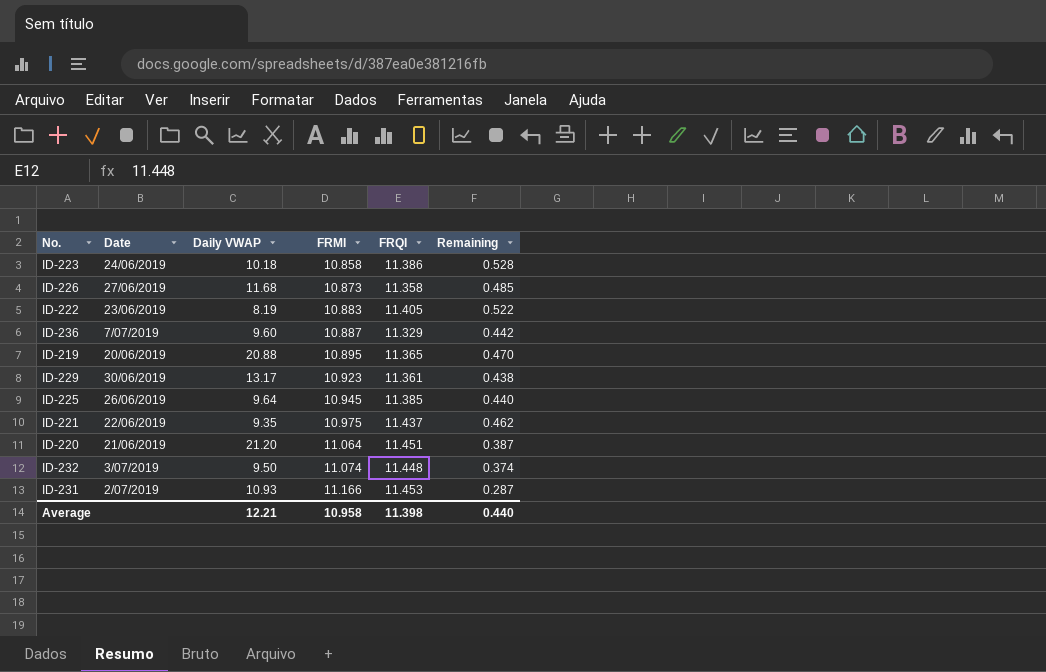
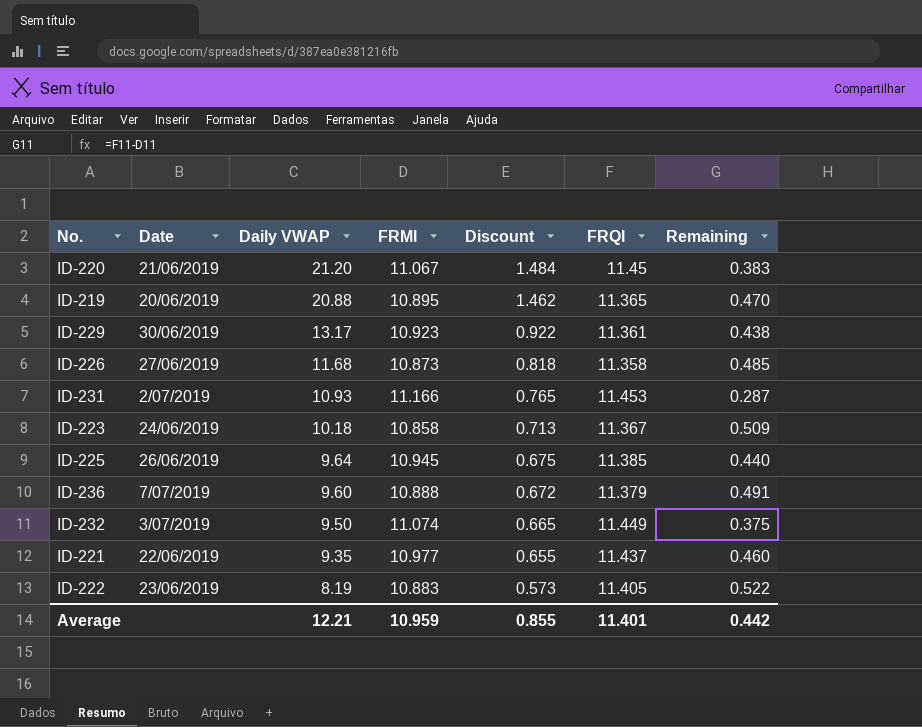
row order: FRMI ascending -> Daily VWAP descending
column Discount | formula: none -> [Daily VWAP] * 0.07
ID-220 | FRMI: 11.064 -> 11.067
ID-220 | FRQI: 11.451 -> 11.45
ID-220 | Remaining: 0.387 -> 0.383
ID-223 | FRQI: 11.386 -> 11.367
ID-223 | Remaining: 0.528 -> 0.509
ID-236 | FRMI: 10.887 -> 10.888
ID-236 | FRQI: 11.329 -> 11.379
ID-236 | Remaining: 0.442 -> 0.491
ID-232 | FRQI: 11.448 -> 11.449
ID-232 | Remaining: 0.374 -> 0.375
ID-221 | FRMI: 10.975 -> 10.977
ID-221 | Remaining: 0.462 -> 0.460
Average | FRMI: 10.958 -> 10.959
Average | FRQI: 11.398 -> 11.401
Average | Remaining: 0.440 -> 0.442

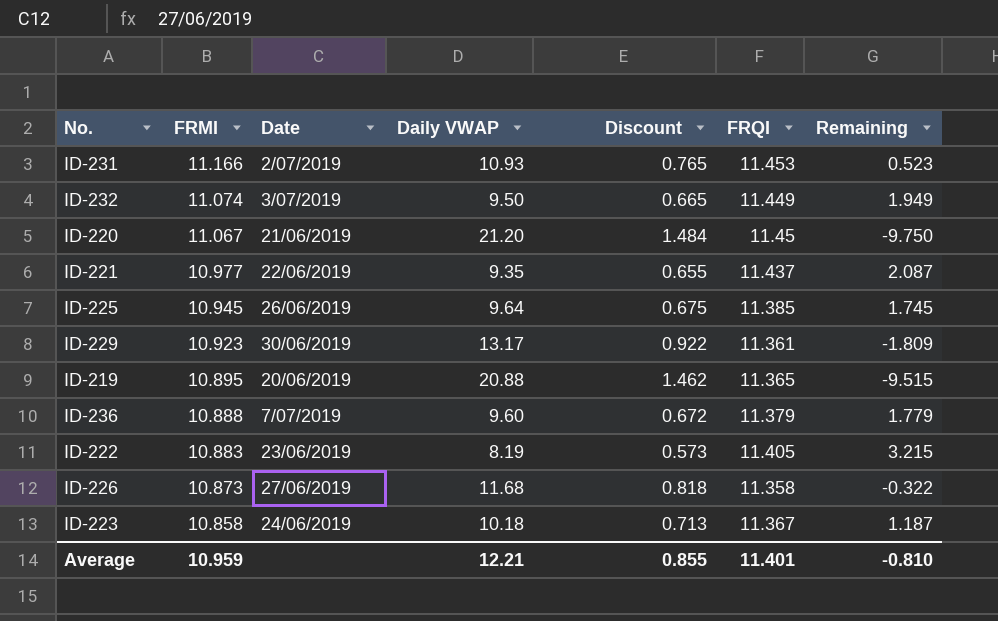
row order: Daily VWAP descending -> FRMI descending
column FRMI | position: 4 -> 2
column Remaining | formula: [FRQI] - [FRMI] -> [FRQI] - [Daily VWAP]
Average | Remaining: 0.442 -> -0.810

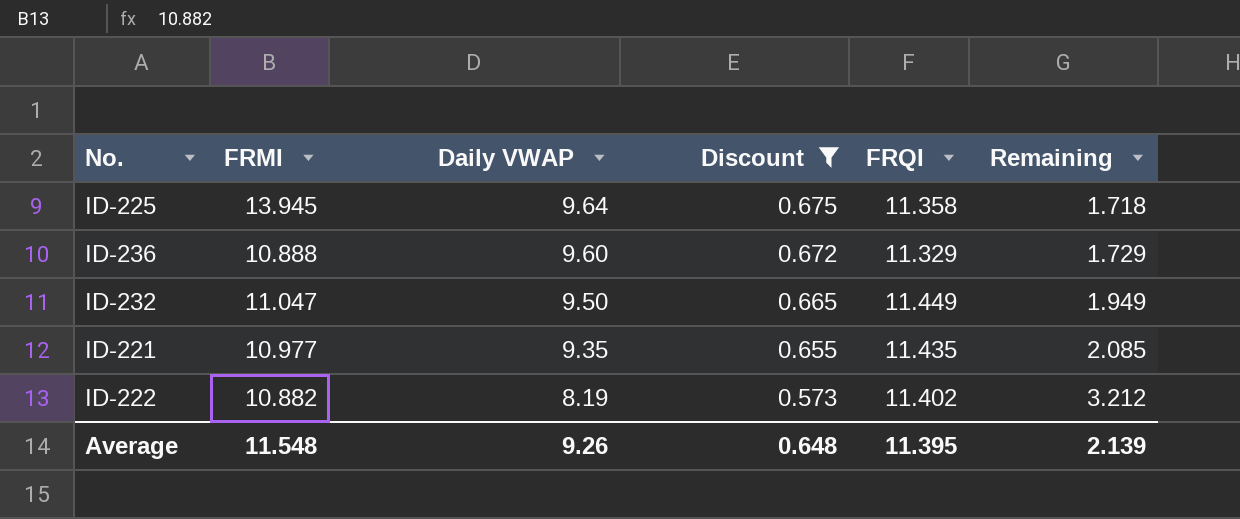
filter: none -> Discount <= 0.675
row order: FRMI descending -> Daily VWAP descending
column Date | position: 3 -> none
ID-225 | FRMI: 10.945 -> 13.945
ID-225 | FRQI: 11.385 -> 11.358
ID-225 | Remaining: 1.745 -> 1.718
ID-236 | FRQI: 11.379 -> 11.329
ID-236 | Remaining: 1.779 -> 1.729
ID-232 | FRMI: 11.074 -> 11.047
ID-221 | FRQI: 11.437 -> 11.435
ID-221 | Remaining: 2.087 -> 2.085
ID-222 | FRMI: 10.883 -> 10.882
ID-222 | FRQI: 11.405 -> 11.402
ID-222 | Remaining: 3.215 -> 3.212
Average | FRMI: 10.959 -> 11.548
Average | Daily VWAP: 12.21 -> 9.26
Average | Discount: 0.855 -> 0.648
Average | FRQI: 11.401 -> 11.395
Average | Remaining: -0.810 -> 2.139

